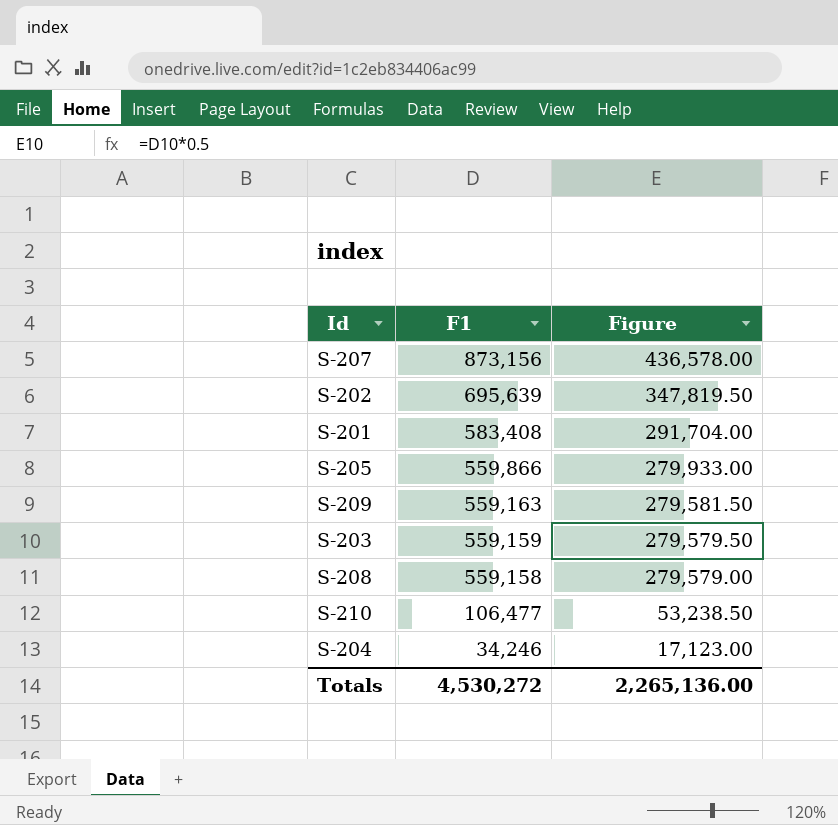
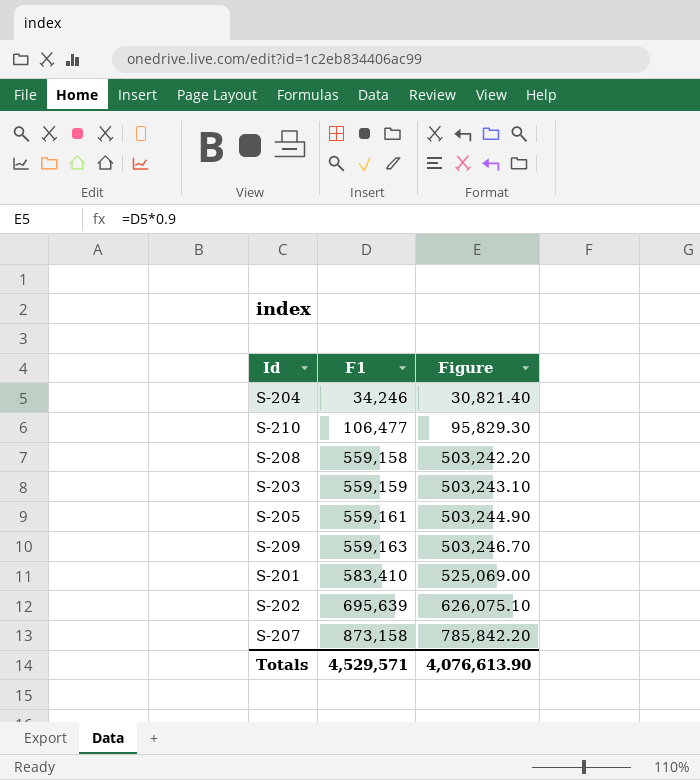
row order: F1 descending -> F1 ascending
column Figure | formula: [F1] * 0.5 -> [F1] * 0.9
S-205 | F1: 559,866 -> 559,161
S-201 | F1: 583,408 -> 583,410
S-207 | F1: 873,156 -> 873,158
Totals | F1: 4,530,272 -> 4,529,571
Totals | Figure: 2,265,136.00 -> 4,076,613.90

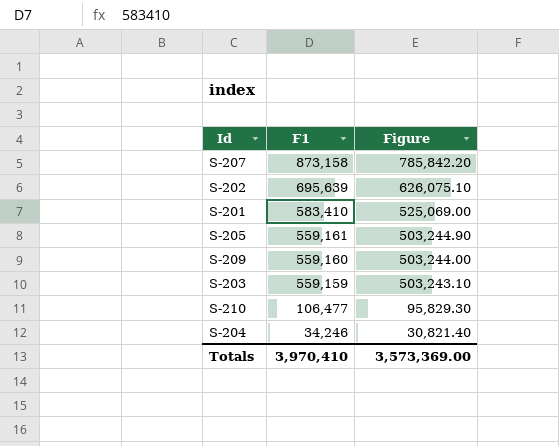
row order: F1 ascending -> F1 descending
row S-208: 559,158 | 503,242.20 -> none
S-209 | F1: 559,163 -> 559,160
S-209 | Figure: 503,246.70 -> 503,244.00
Totals | F1: 4,529,571 -> 3,970,410
Totals | Figure: 4,076,613.90 -> 3,573,369.00

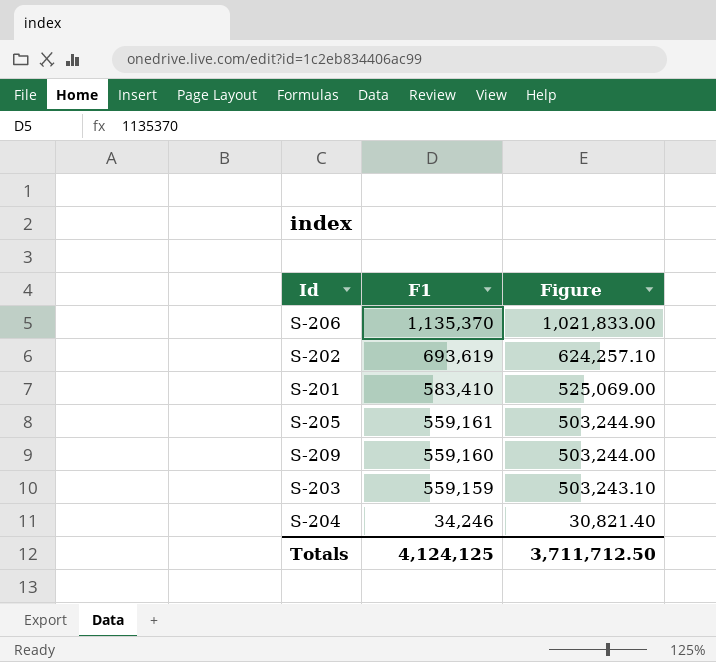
row S-207: 873,158 | 785,842.20 -> none
row S-210: 106,477 | 95,829.30 -> none
row S-206: none -> 1,135,370 | 1,021,833.00
S-202 | F1: 695,639 -> 693,619
S-202 | Figure: 626,075.10 -> 624,257.10
Totals | F1: 3,970,410 -> 4,124,125
Totals | Figure: 3,573,369.00 -> 3,711,712.50

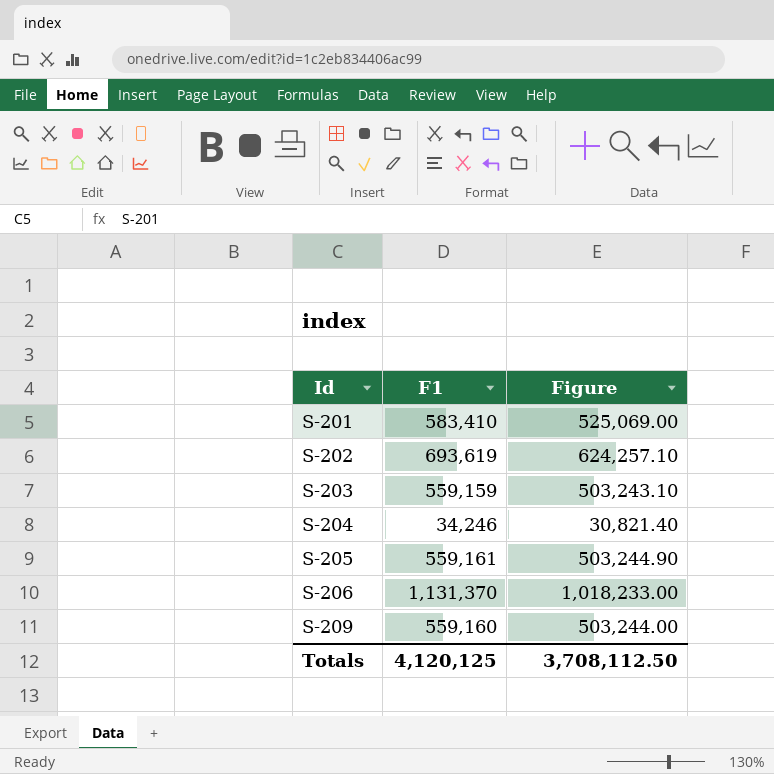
row order: F1 descending -> Id ascending
S-206 | F1: 1,135,370 -> 1,131,370
S-206 | Figure: 1,021,833.00 -> 1,018,233.00
Totals | F1: 4,124,125 -> 4,120,125
Totals | Figure: 3,711,712.50 -> 3,708,112.50

